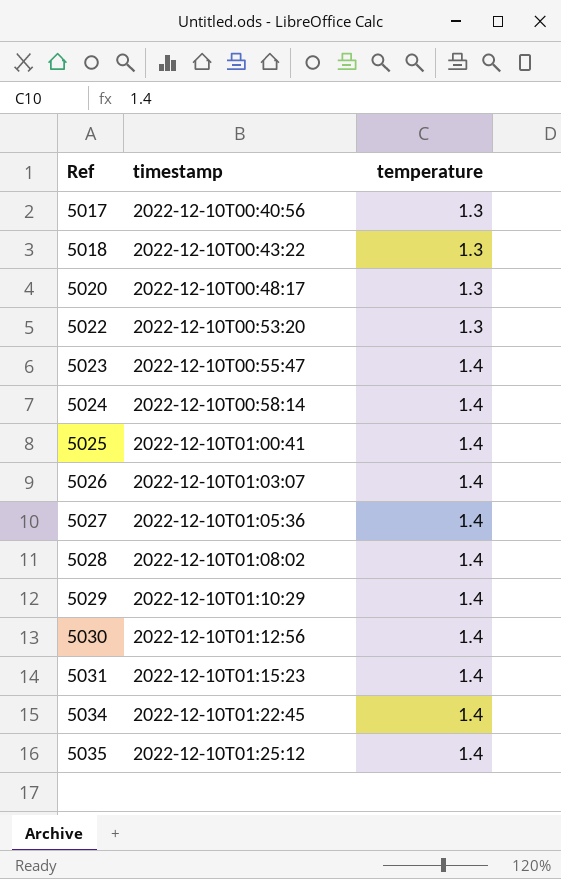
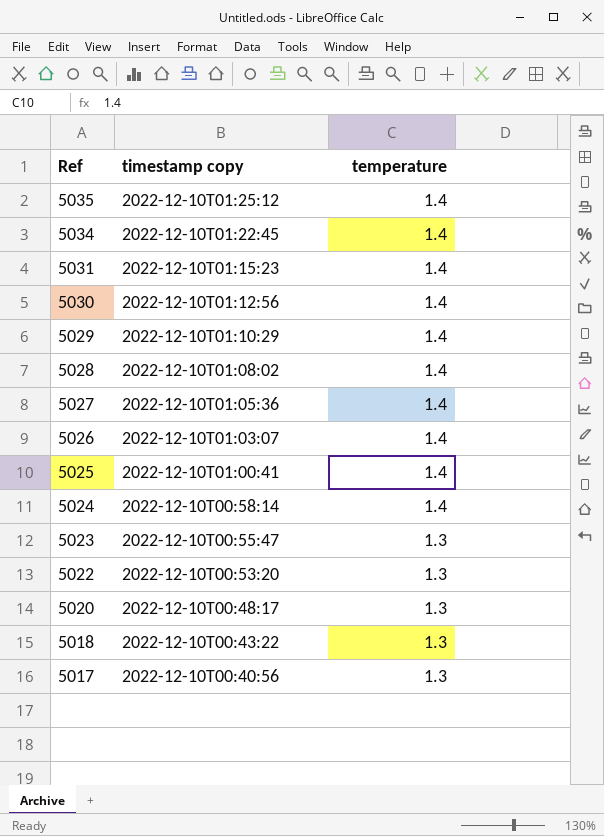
row order: Ref ascending -> Ref descending
column name: timestamp -> timestamp copy
5023 | temperature: 1.4 -> 1.3

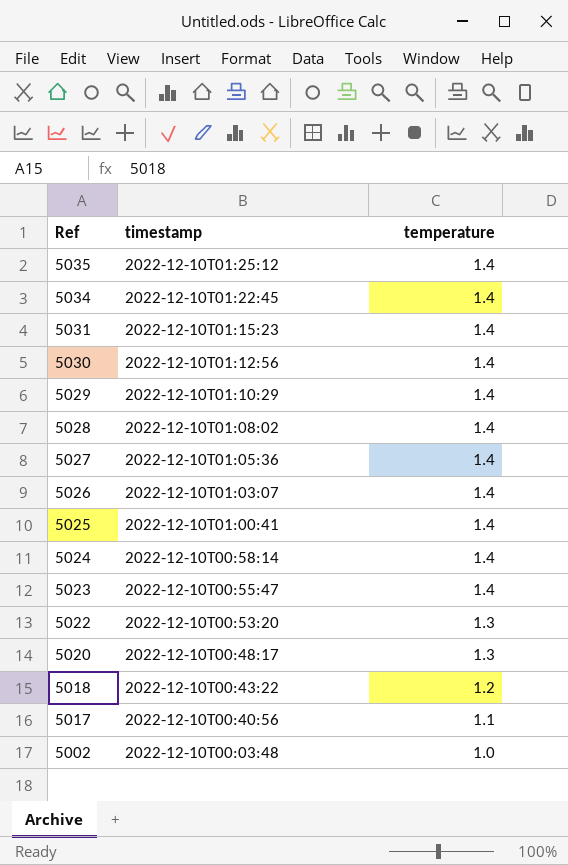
column name: timestamp copy -> timestamp
5023 | temperature: 1.3 -> 1.4
5018 | temperature: 1.3 -> 1.2
5017 | temperature: 1.3 -> 1.1
row 5002: none -> 2022-12-10T00:03:48 | 1.0

